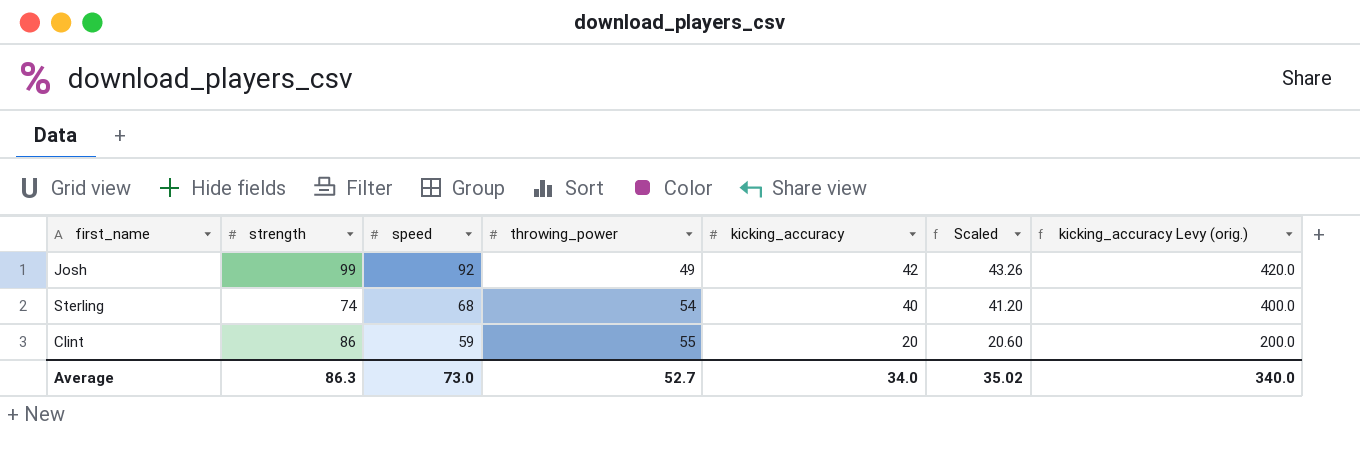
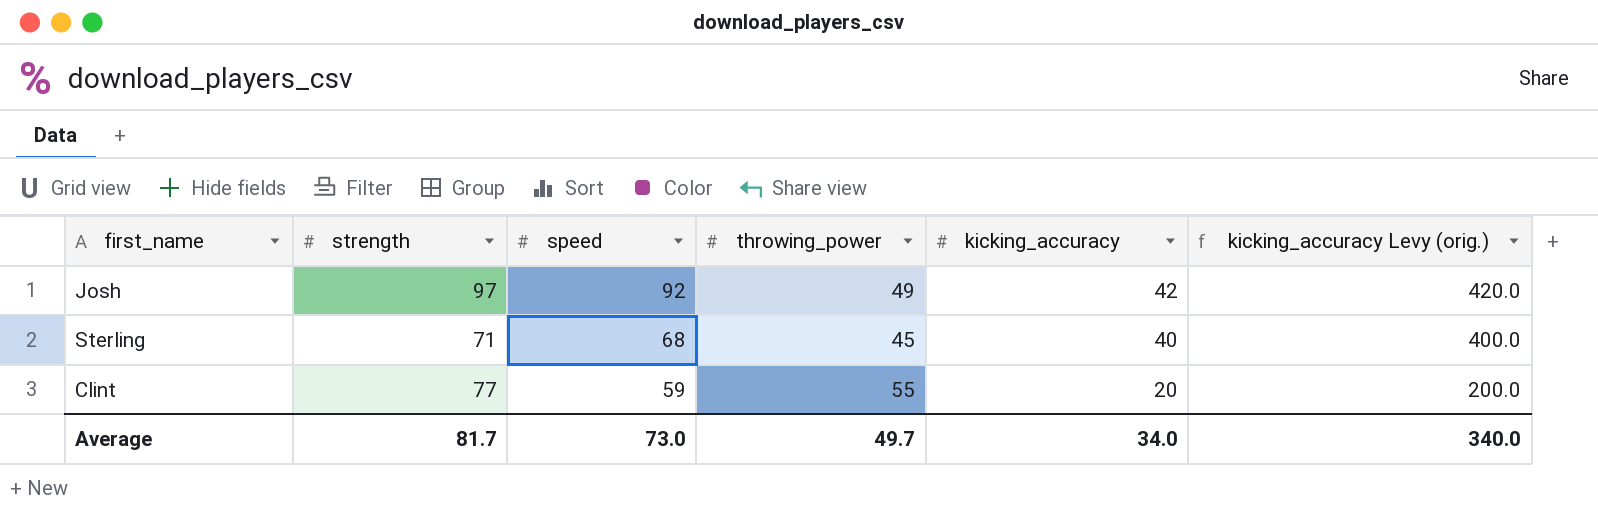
column Scaled | formula: [kicking_accuracy] * 1.03 -> none
Josh | strength: 99 -> 97
Sterling | strength: 74 -> 71
Sterling | throwing_power: 54 -> 45
Clint | strength: 86 -> 77
Average | strength: 86.3 -> 81.7
Average | throwing_power: 52.7 -> 49.7

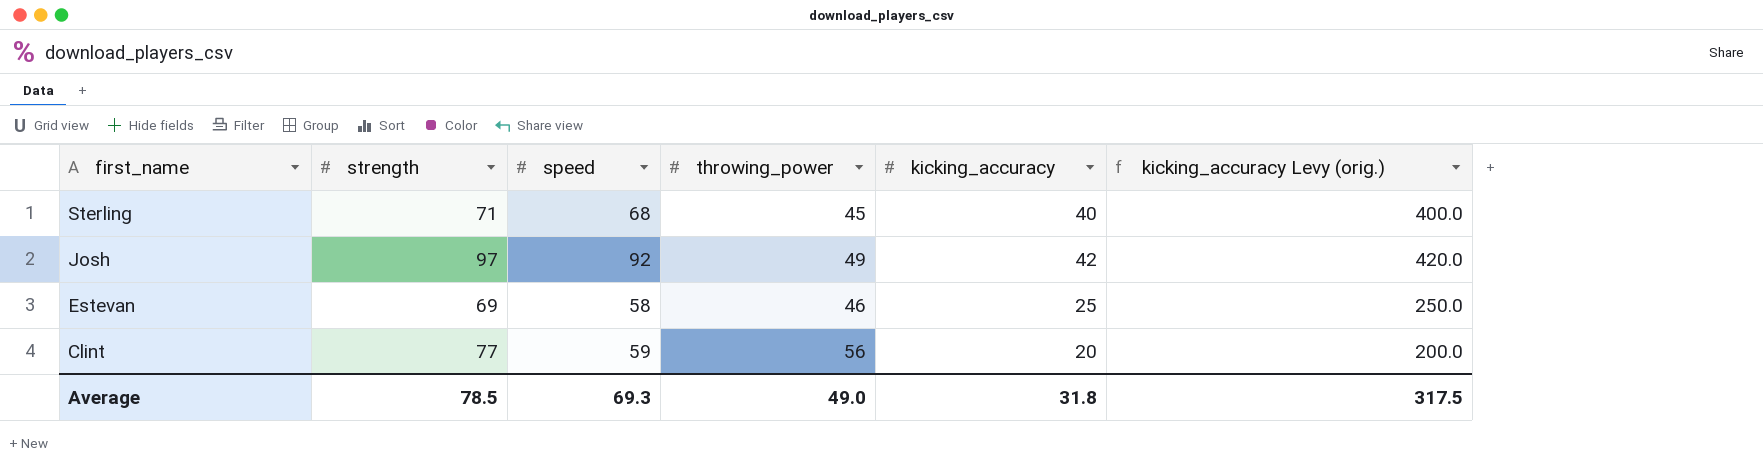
row order: speed descending -> first_name descending
row Estevan: none -> 69 | 58 | 46 | 25 | 250.0
Clint | throwing_power: 55 -> 56
Average | strength: 81.7 -> 78.5
Average | speed: 73.0 -> 69.3
Average | throwing_power: 49.7 -> 49.0
Average | kicking_accuracy: 34.0 -> 31.8
Average | kicking_accuracy Levy (orig.): 340.0 -> 317.5

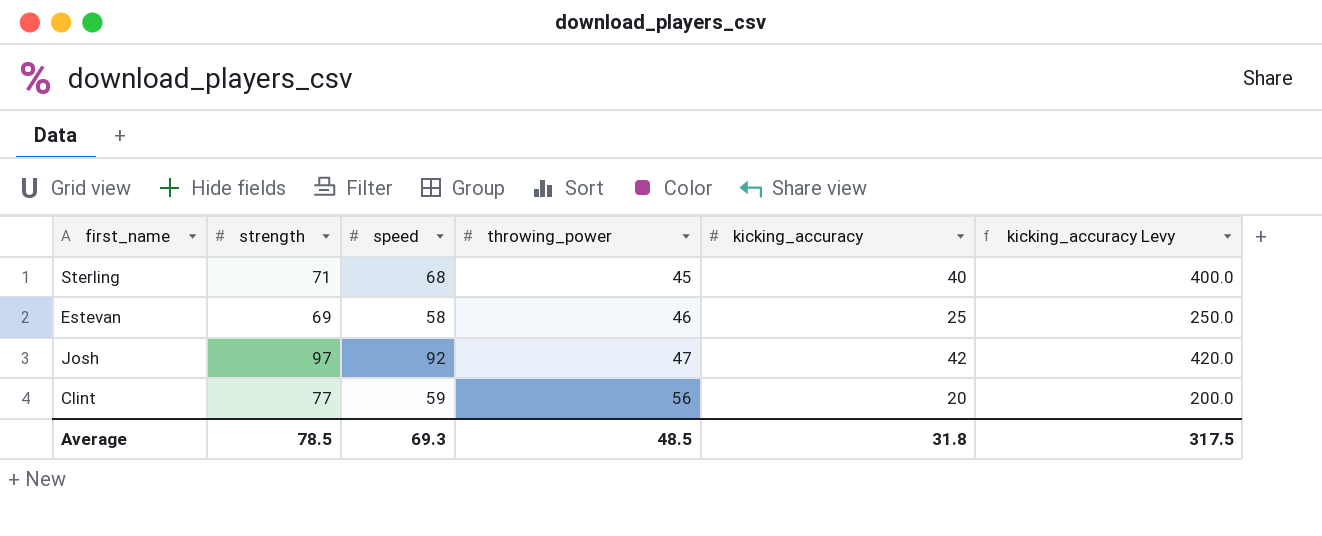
row order: first_name descending -> throwing_power ascending
column name: kicking_accuracy Levy (orig.) -> kicking_accuracy Levy
Josh | throwing_power: 49 -> 47
Average | throwing_power: 49.0 -> 48.5

